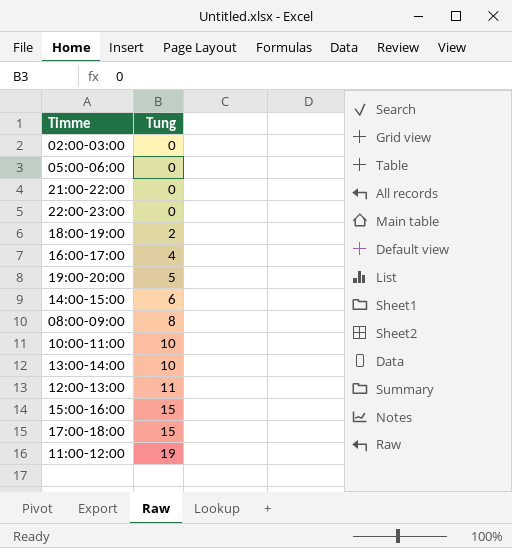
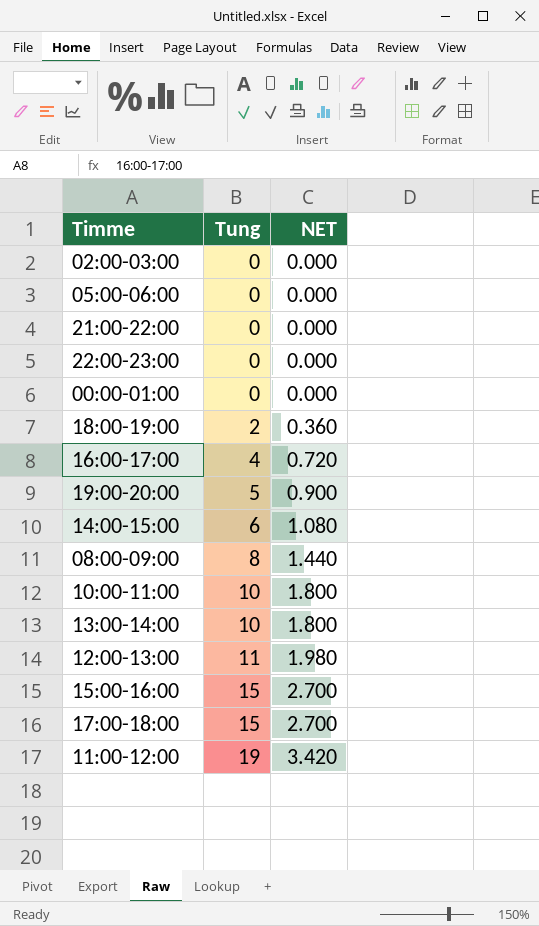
column NET | formula: none -> [Tung] * 0.18
row 00:00-01:00: none -> 0 | 0.000

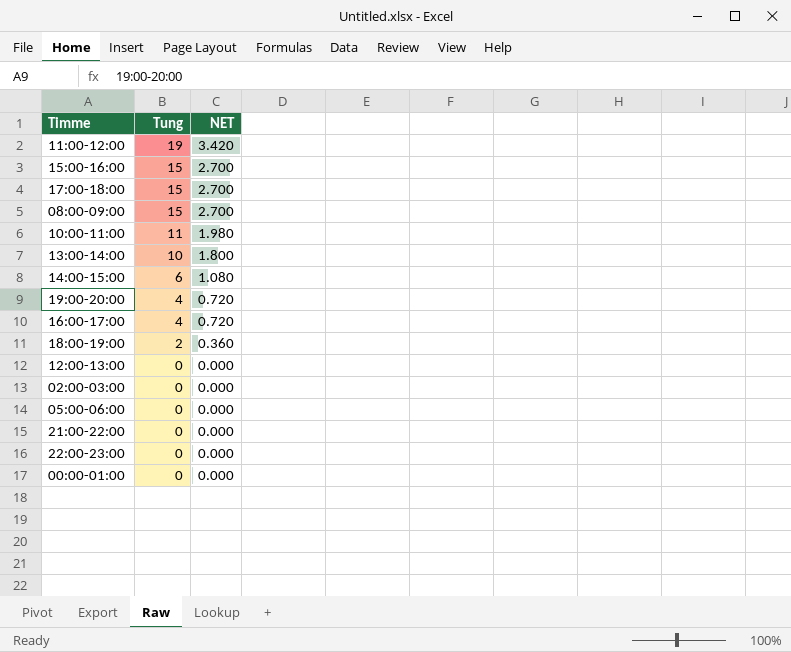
row order: Tung ascending -> Tung descending
08:00-09:00 | Tung: 8 -> 15
08:00-09:00 | NET: 1.440 -> 2.700
10:00-11:00 | Tung: 10 -> 11
10:00-11:00 | NET: 1.800 -> 1.980
19:00-20:00 | Tung: 5 -> 4
19:00-20:00 | NET: 0.900 -> 0.720
12:00-13:00 | Tung: 11 -> 0
12:00-13:00 | NET: 1.980 -> 0.000

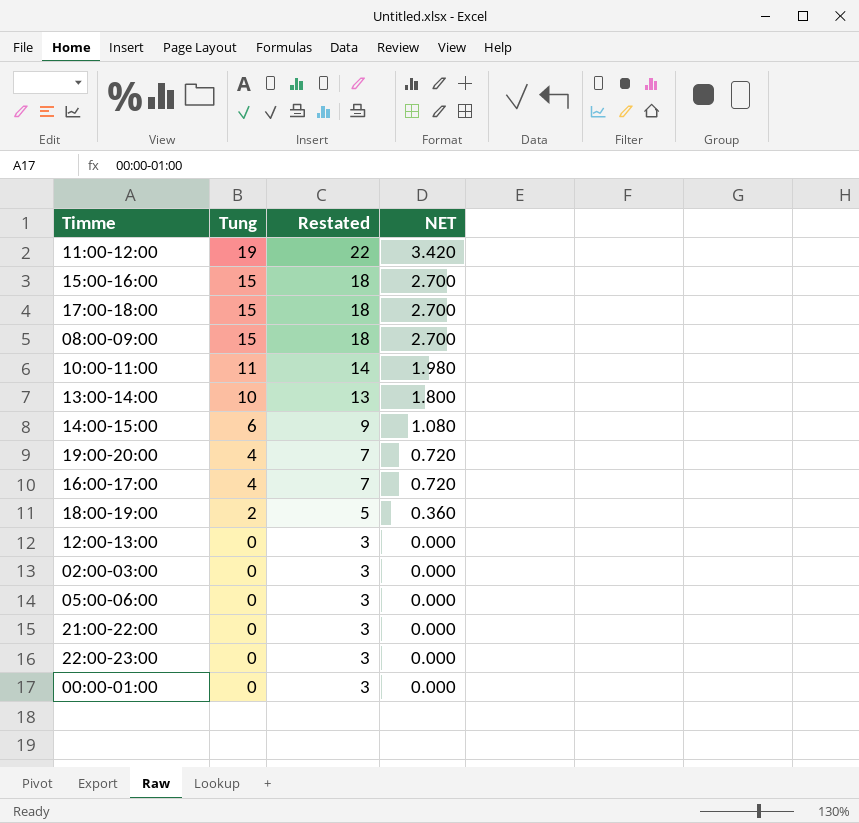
column Restated | formula: none -> [Tung] + 3

